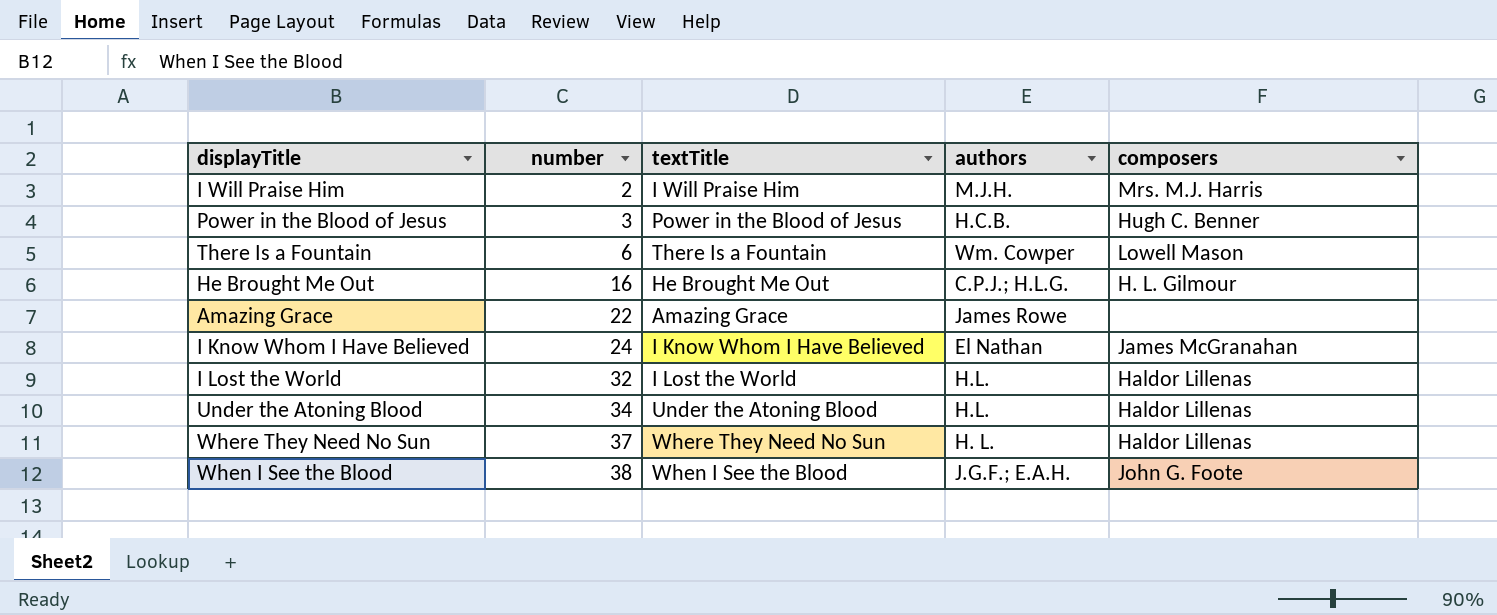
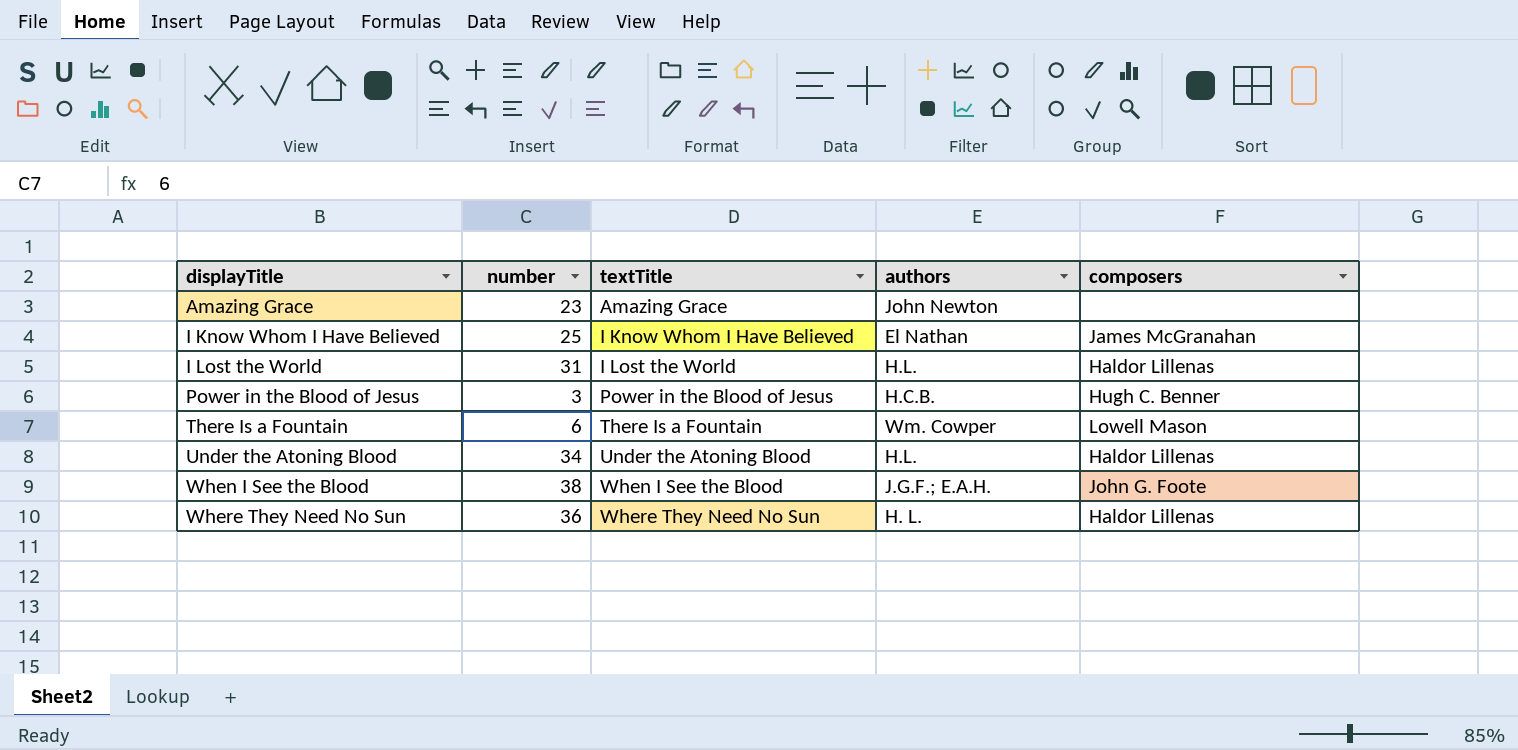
row order: number ascending -> displayTitle ascending
row I Will Praise Him: 2 | I Will Praise Him | M.J.H. | Mrs. M.J. Harris -> none
row He Brought Me Out: 16 | He Brought Me Out | C.P.J.; H.L.G. | H. L. Gilmour -> none
Amazing Grace | number: 22 -> 23
Amazing Grace | authors: James Rowe -> John Newton
I Know Whom I Have Believed | number: 24 -> 25
I Lost the World | number: 32 -> 31
Where They Need No Sun | number: 37 -> 36

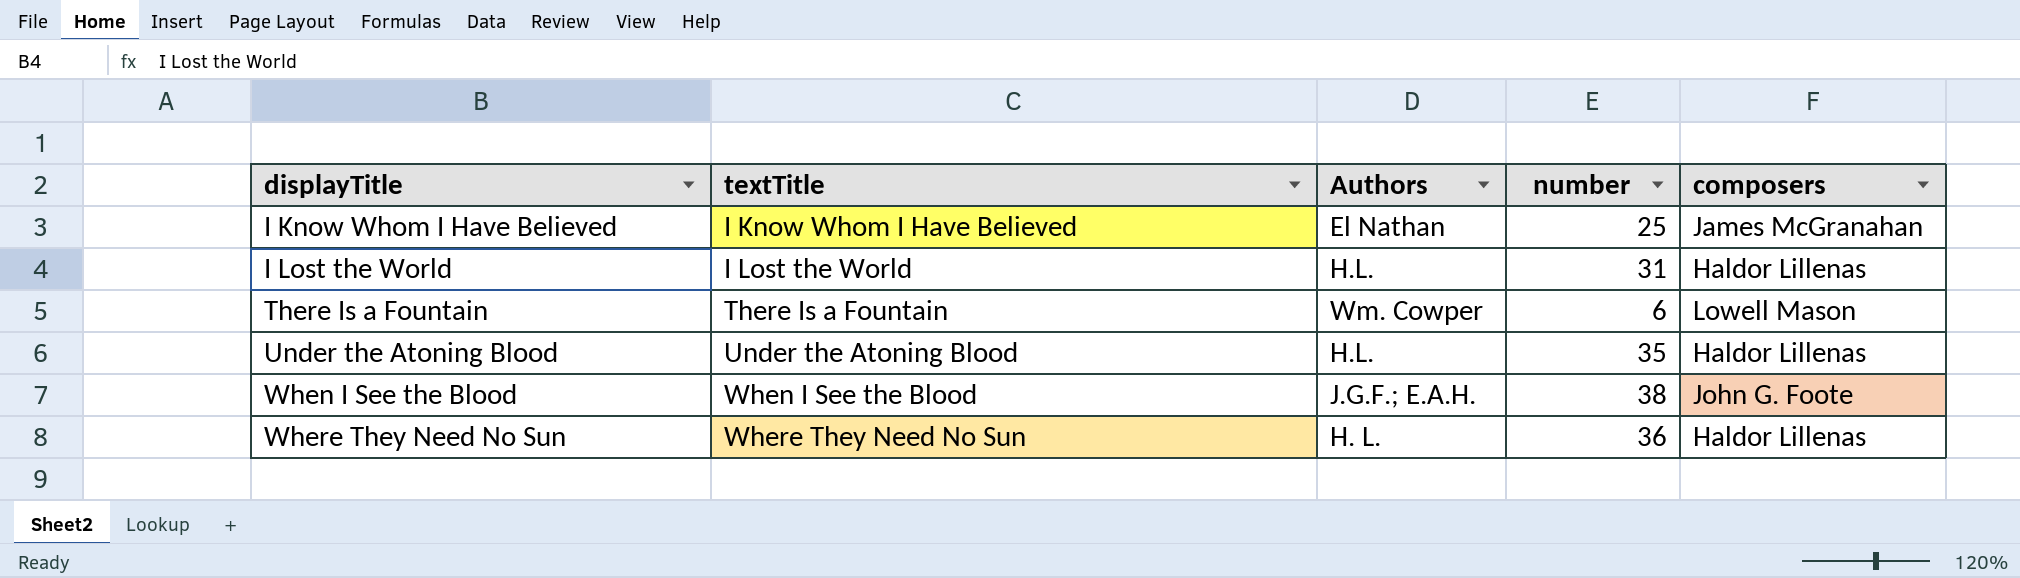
column name: authors -> Authors
column number | position: 2 -> 4
row Amazing Grace: 23 | Amazing Grace | John Newton | none -> none
row Power in the Blood of Jesus: 3 | Power in the Blood of Jesus | H.C.B. | Hugh C. Benner -> none
Under the Atoning Blood | number: 34 -> 35

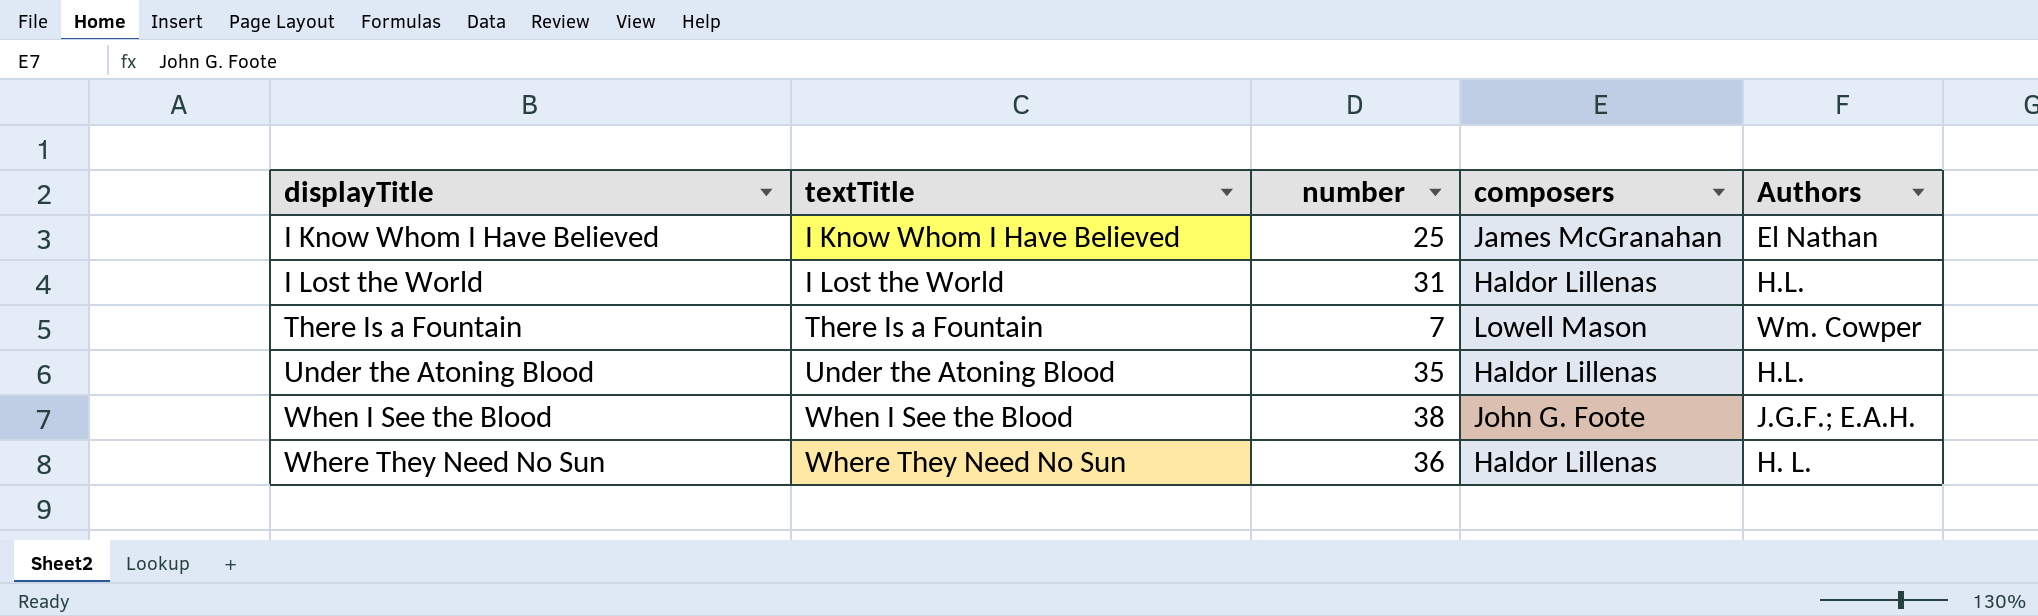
column Authors | position: 3 -> 5
There Is a Fountain | number: 6 -> 7

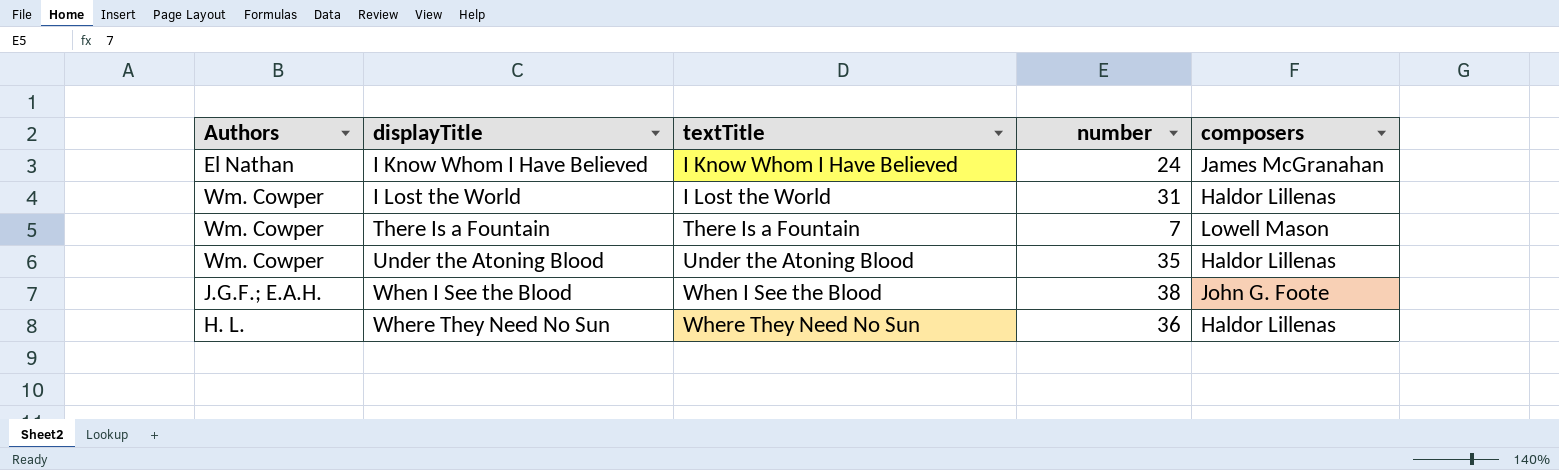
column Authors | position: 5 -> 1
I Know Whom I Have Believed | number: 25 -> 24
I Lost the World | Authors: H.L. -> Wm. Cowper
Under the Atoning Blood | Authors: H.L. -> Wm. Cowper

